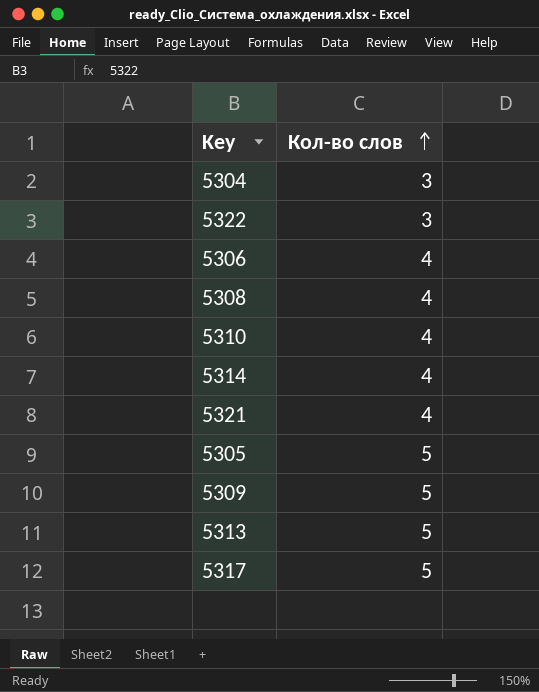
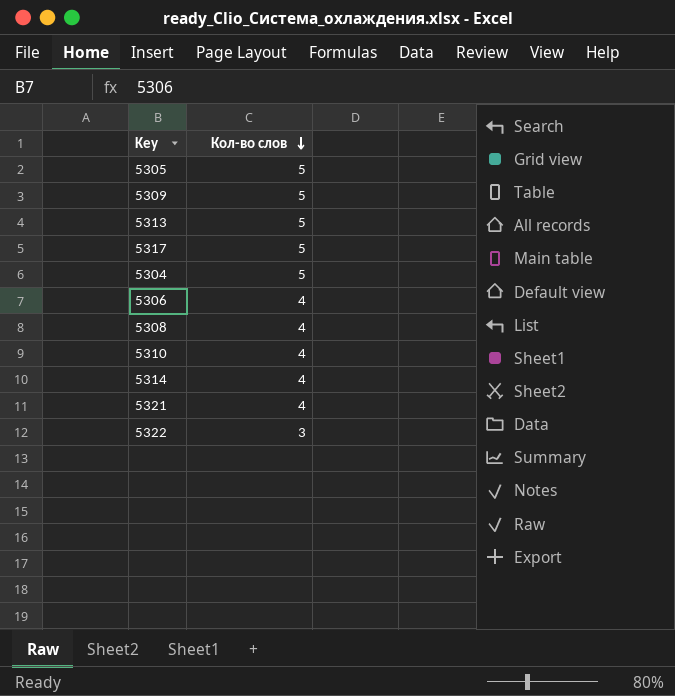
row order: Кол-во слов ascending -> Кол-во слов descending
5304 | Кол-во слов: 3 -> 5

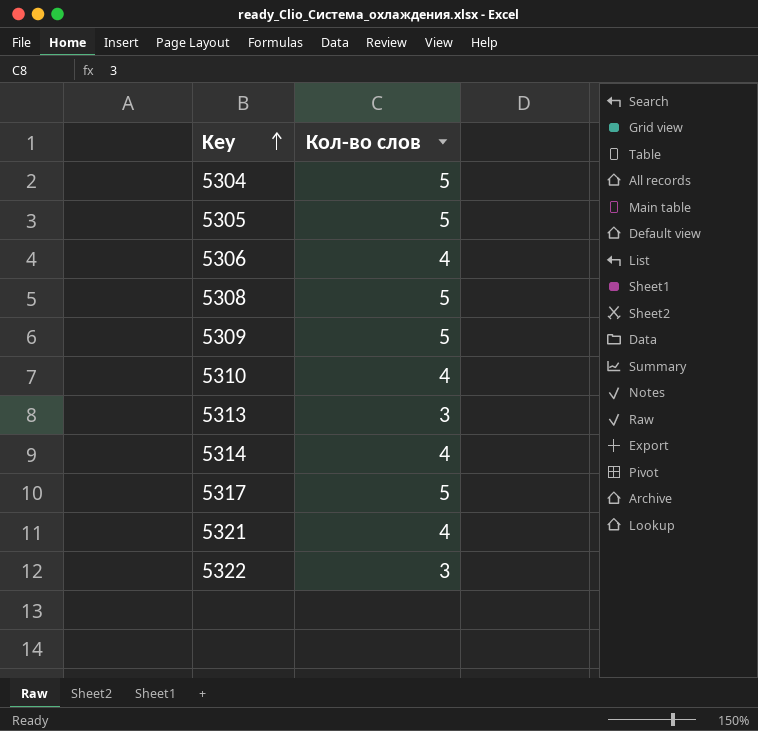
row order: Кол-во слов descending -> Key ascending
5308 | Кол-во слов: 4 -> 5
5313 | Кол-во слов: 5 -> 3

